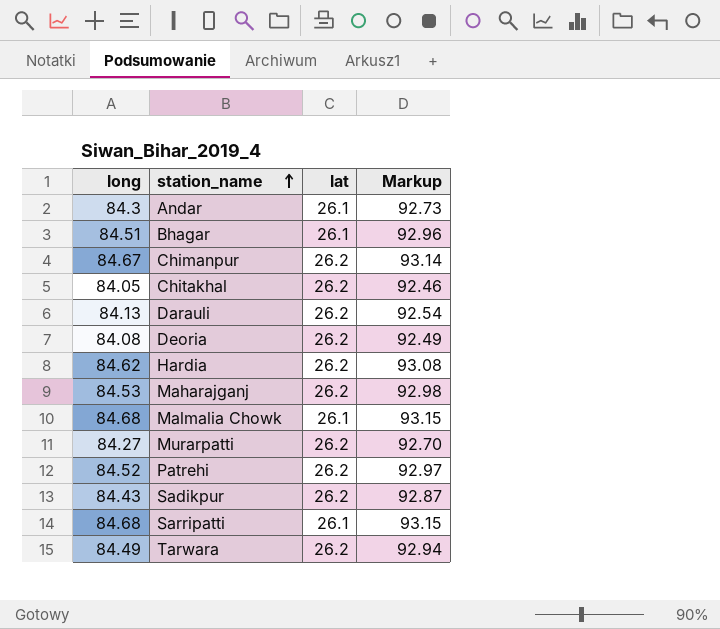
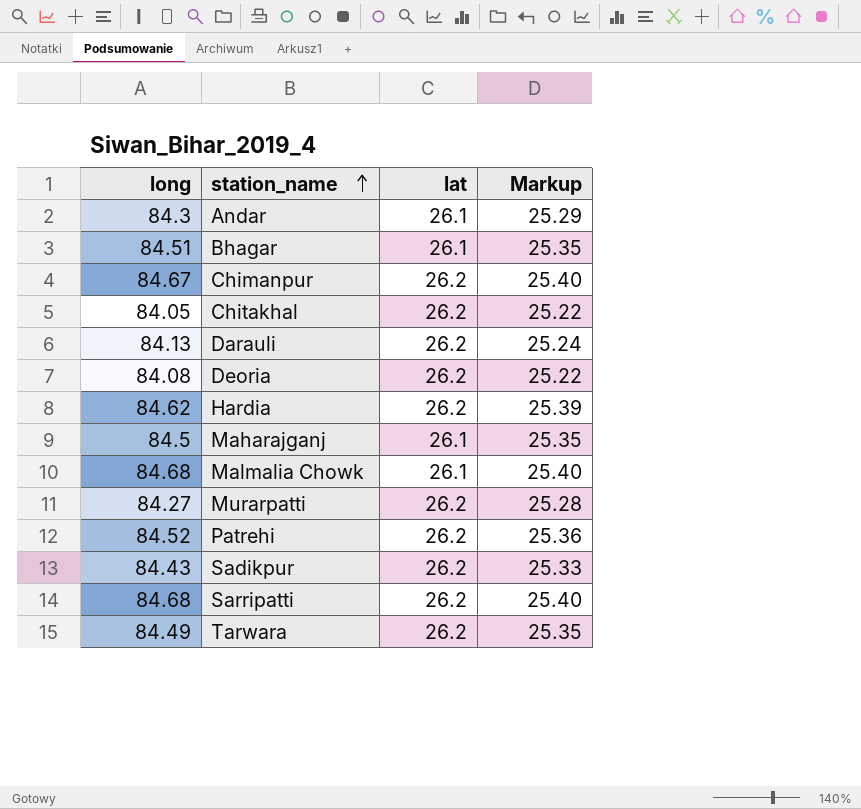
column Markup | formula: [long] * 1.1 -> [long] * 0.3
Maharajganj | long: 84.53 -> 84.5
Maharajganj | lat: 26.2 -> 26.1
Sarripatti | lat: 26.1 -> 26.2

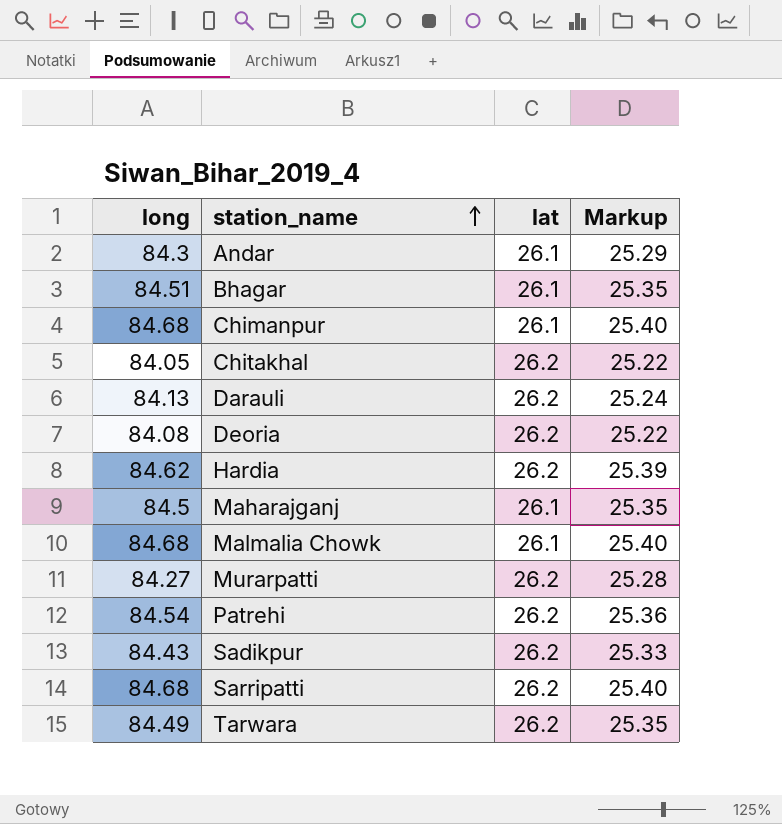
Chimanpur | long: 84.67 -> 84.68
Chimanpur | lat: 26.2 -> 26.1
Patrehi | long: 84.52 -> 84.54

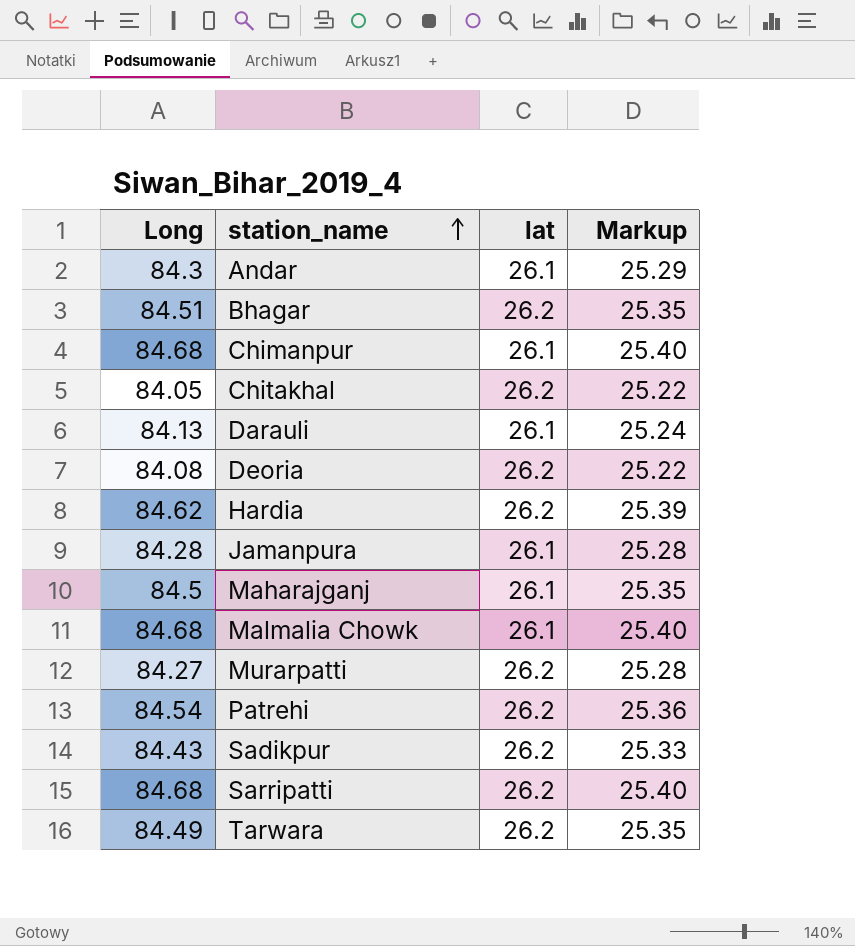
column name: long -> Long
Bhagar | lat: 26.1 -> 26.2
Darauli | lat: 26.2 -> 26.1
row Jamanpura: none -> 84.28 | 26.1 | 25.28

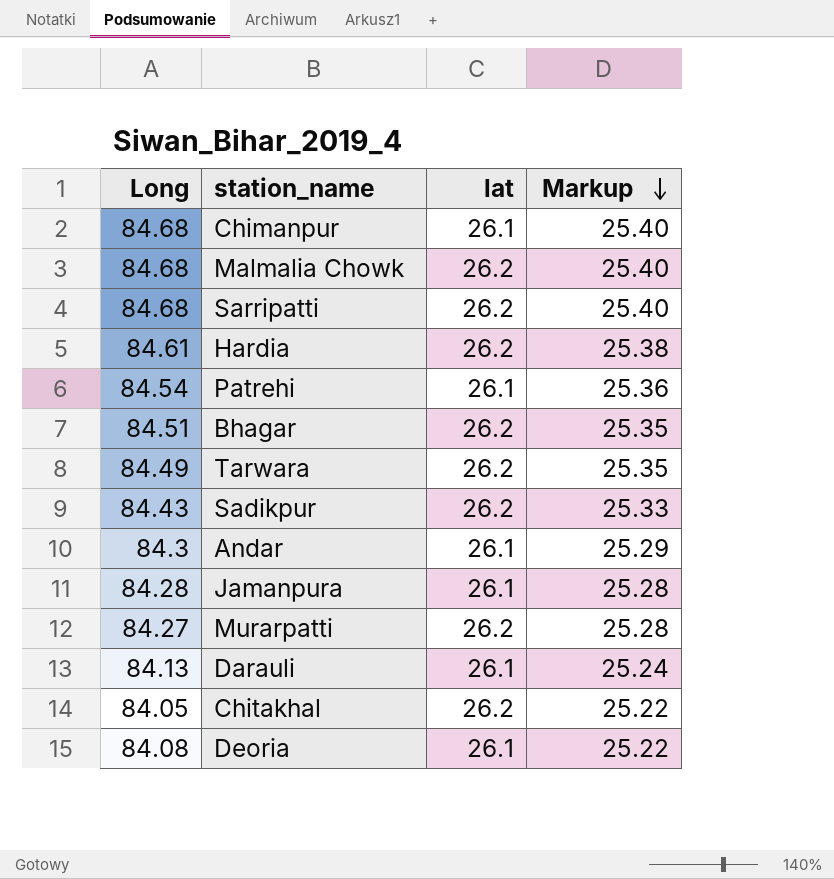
row order: station_name ascending -> Markup descending
row Maharajganj: 84.5 | 26.1 | 25.35 -> none
Malmalia Chowk | lat: 26.1 -> 26.2
Hardia | Long: 84.62 -> 84.61
Hardia | Markup: 25.39 -> 25.38
Patrehi | lat: 26.2 -> 26.1
Deoria | lat: 26.2 -> 26.1

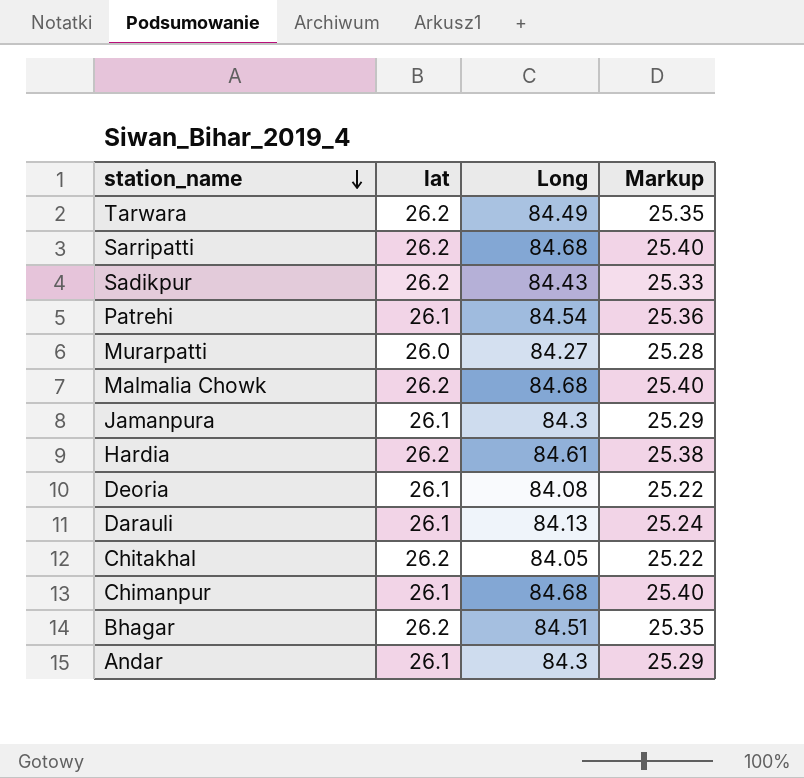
row order: Markup descending -> station_name descending
column Long | position: 1 -> 3
Murarpatti | lat: 26.2 -> 26.0
Jamanpura | Long: 84.28 -> 84.3
Jamanpura | Markup: 25.28 -> 25.29

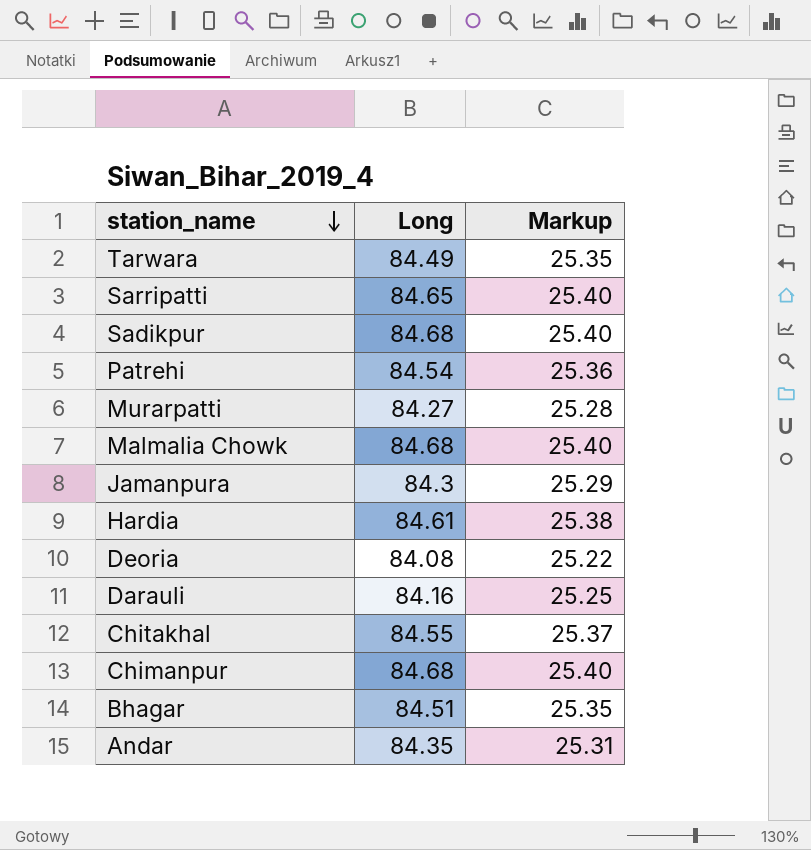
column lat | position: 2 -> none
Sarripatti | Long: 84.68 -> 84.65
Sadikpur | Long: 84.43 -> 84.68
Sadikpur | Markup: 25.33 -> 25.40
Darauli | Long: 84.13 -> 84.16
Darauli | Markup: 25.24 -> 25.25
Chitakhal | Long: 84.05 -> 84.55
Chitakhal | Markup: 25.22 -> 25.37
Andar | Long: 84.3 -> 84.35
Andar | Markup: 25.29 -> 25.31

